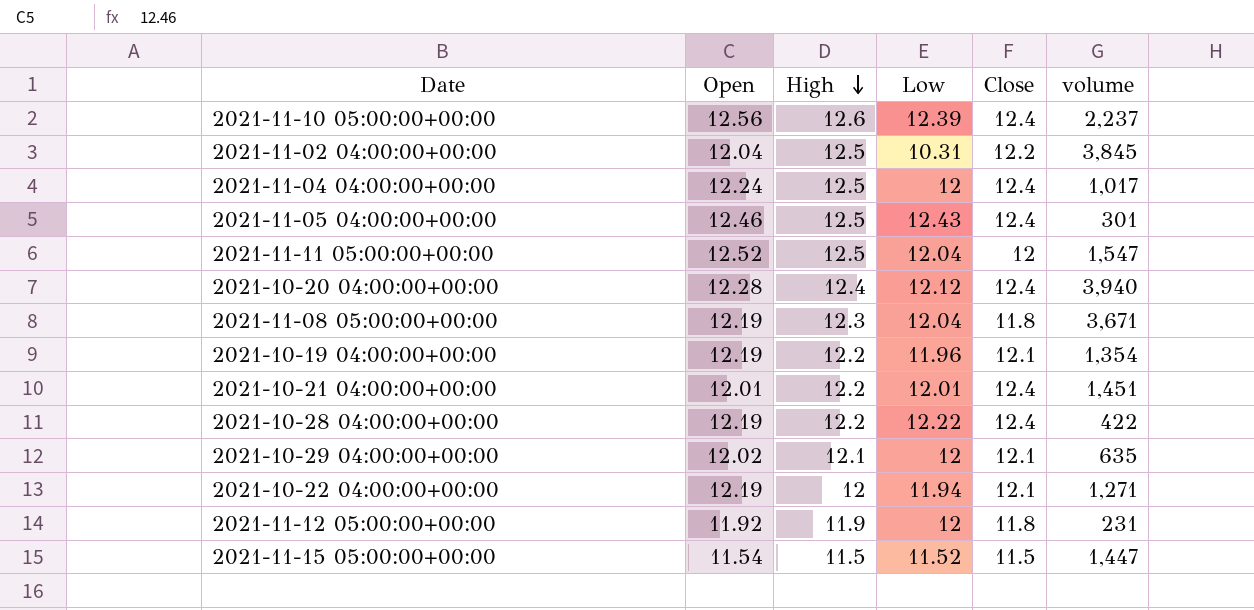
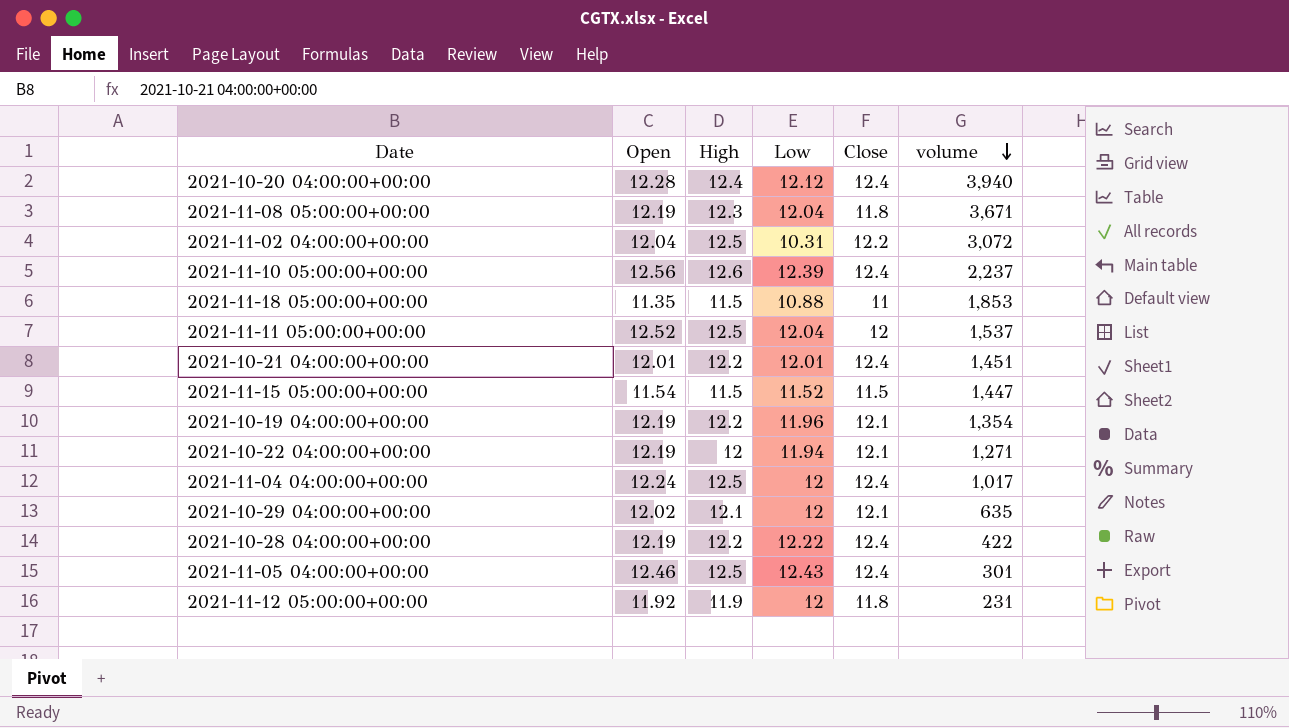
row order: High descending -> volume descending
2021-11-02 04:00:00+00:00 | volume: 3,845 -> 3,072
row 2021-11-18 05:00:00+00:00: none -> 11.35 | 11.5 | 10.88 | 11 | 1,853
2021-11-11 05:00:00+00:00 | volume: 1,547 -> 1,537

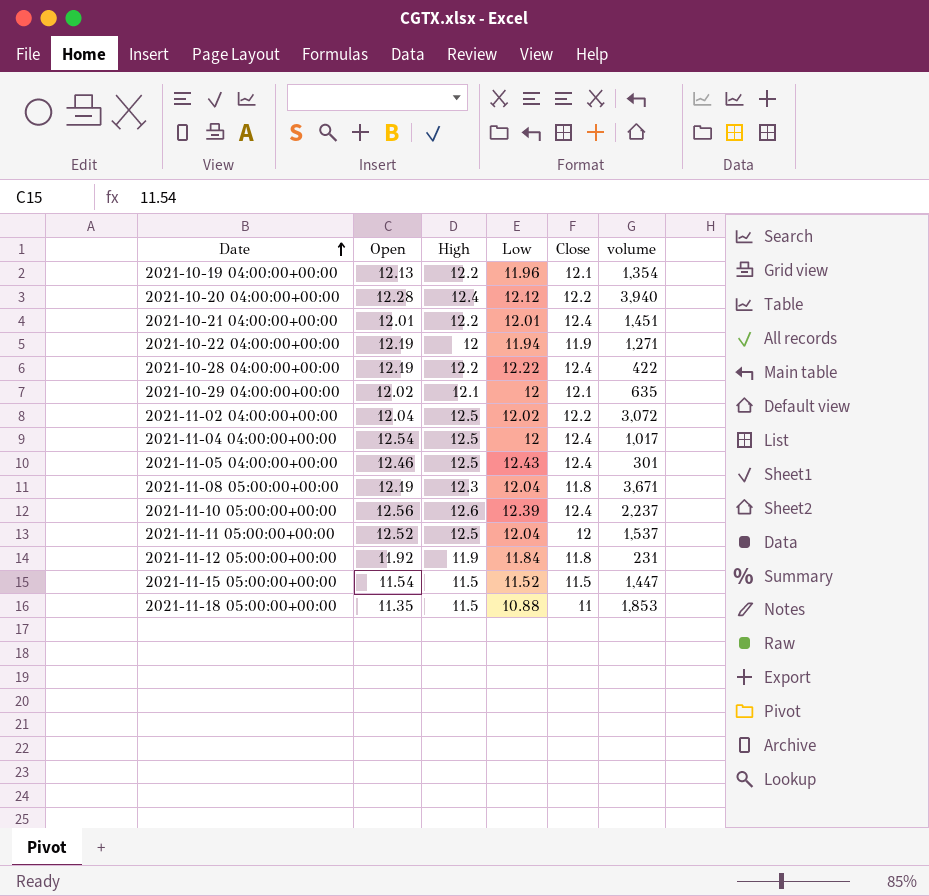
row order: volume descending -> Date ascending
2021-10-19 04:00:00+00:00 | Open: 12.19 -> 12.13
2021-10-20 04:00:00+00:00 | Close: 12.4 -> 12.2
2021-10-22 04:00:00+00:00 | Close: 12.1 -> 11.9
2021-11-02 04:00:00+00:00 | Low: 10.31 -> 12.02
2021-11-04 04:00:00+00:00 | Open: 12.24 -> 12.54
2021-11-12 05:00:00+00:00 | Low: 12 -> 11.84

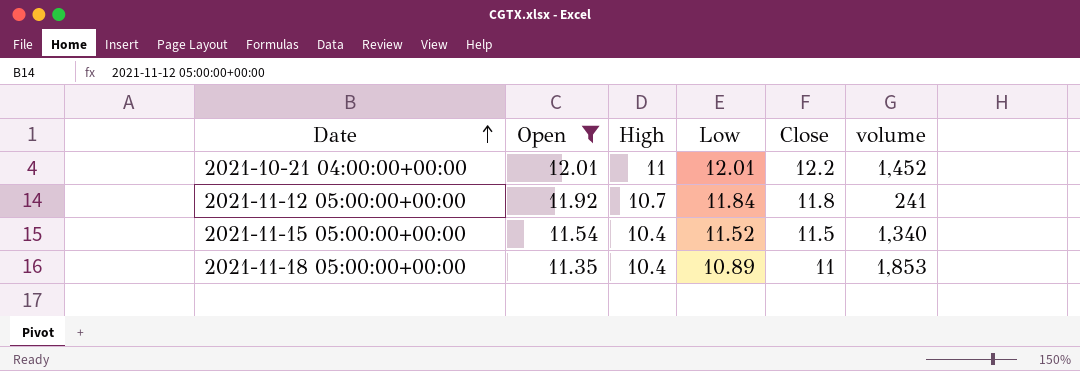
filter: none -> Open <= 12.01
2021-10-21 04:00:00+00:00 | High: 12.2 -> 11
2021-10-21 04:00:00+00:00 | Close: 12.4 -> 12.2
2021-10-21 04:00:00+00:00 | volume: 1,451 -> 1,452
2021-11-12 05:00:00+00:00 | High: 11.9 -> 10.7
2021-11-12 05:00:00+00:00 | volume: 231 -> 241
2021-11-15 05:00:00+00:00 | High: 11.5 -> 10.4
2021-11-15 05:00:00+00:00 | volume: 1,447 -> 1,340
2021-11-18 05:00:00+00:00 | High: 11.5 -> 10.4
2021-11-18 05:00:00+00:00 | Low: 10.88 -> 10.89

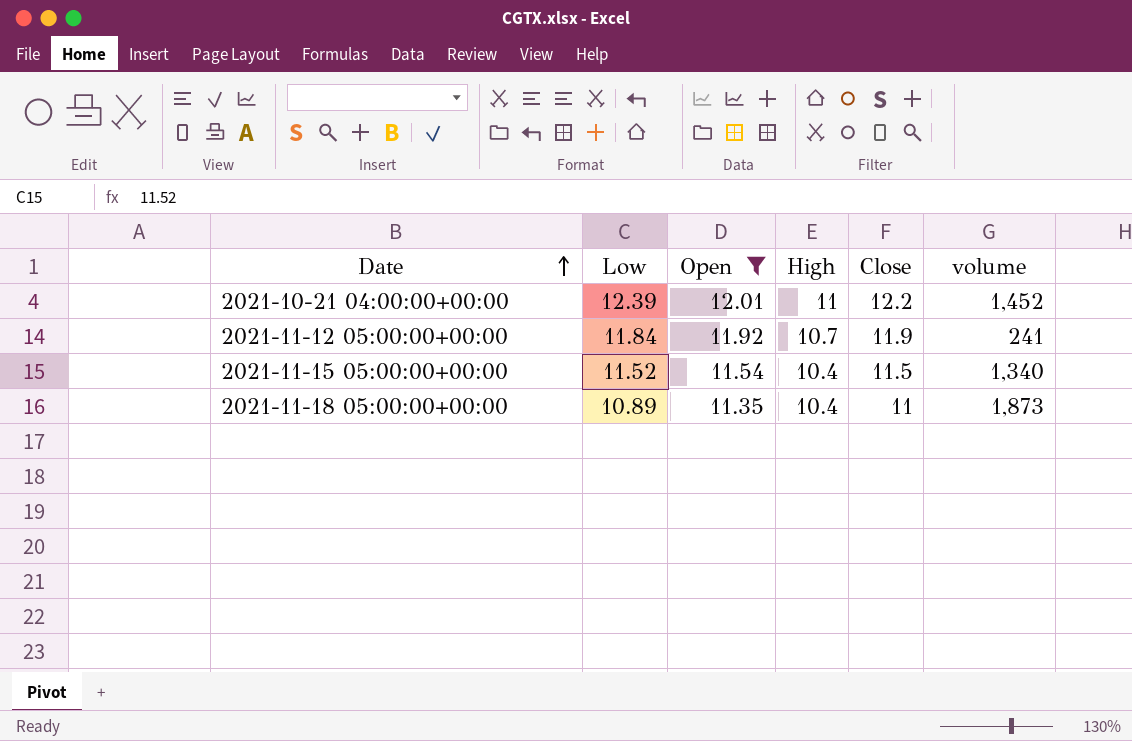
column Low | position: 4 -> 2
2021-10-21 04:00:00+00:00 | Low: 12.01 -> 12.39
2021-11-12 05:00:00+00:00 | Close: 11.8 -> 11.9
2021-11-18 05:00:00+00:00 | volume: 1,853 -> 1,873

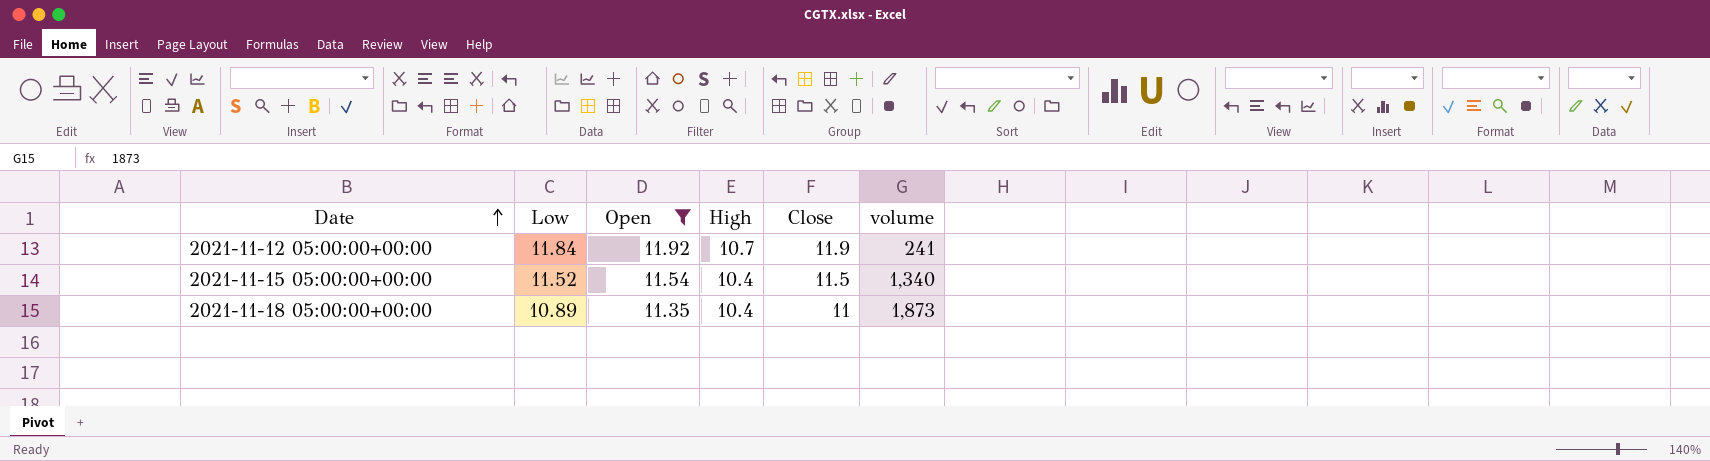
row 2021-10-21 04:00:00+00:00: 12.39 | 12.01 | 11 | 12.2 | 1,452 -> none

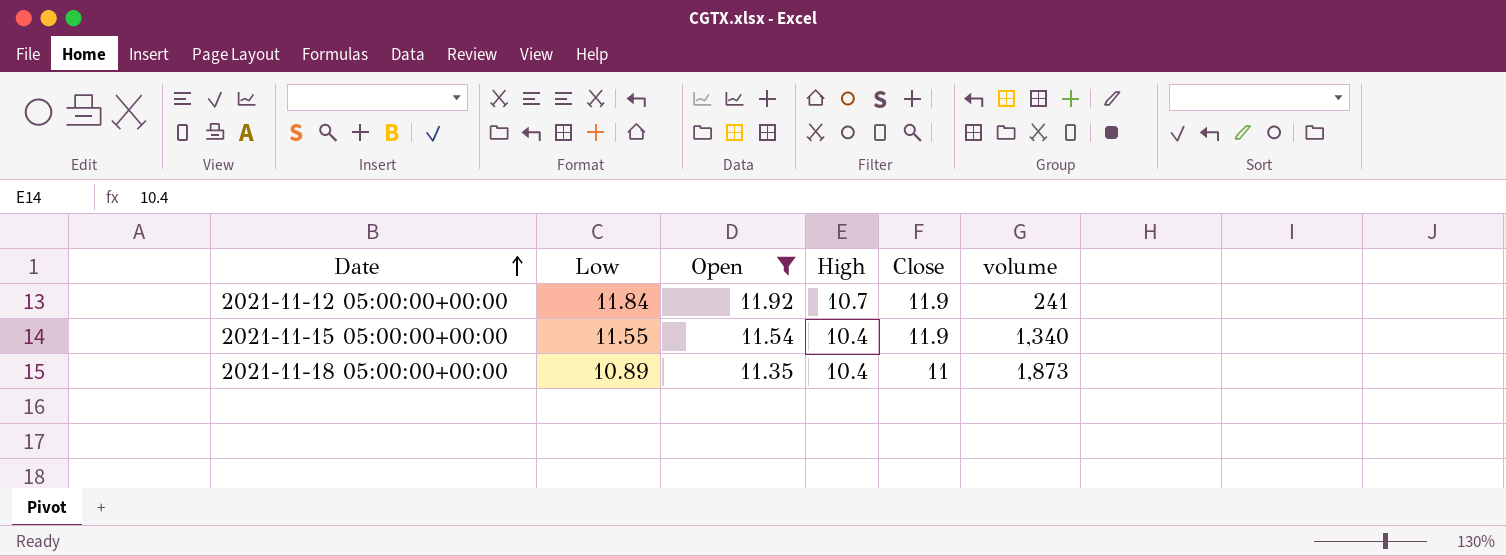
2021-11-15 05:00:00+00:00 | Low: 11.52 -> 11.55
2021-11-15 05:00:00+00:00 | Close: 11.5 -> 11.9

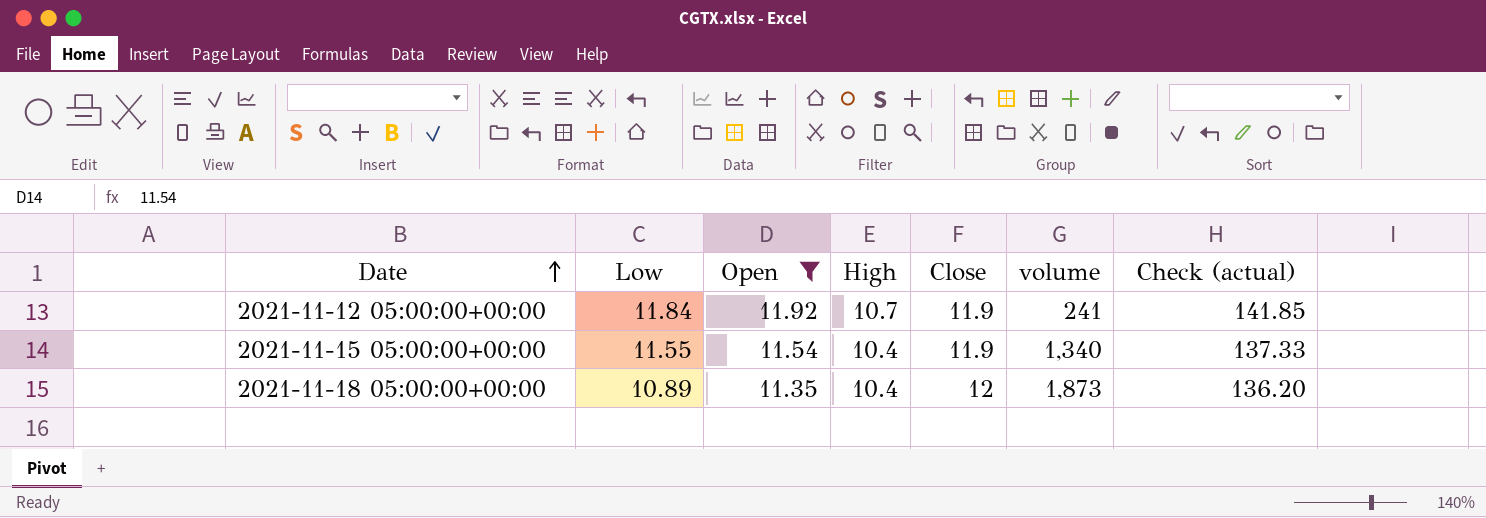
column Check (actual) | formula: none -> [Open] * [Close]
2021-11-18 05:00:00+00:00 | Close: 11 -> 12

